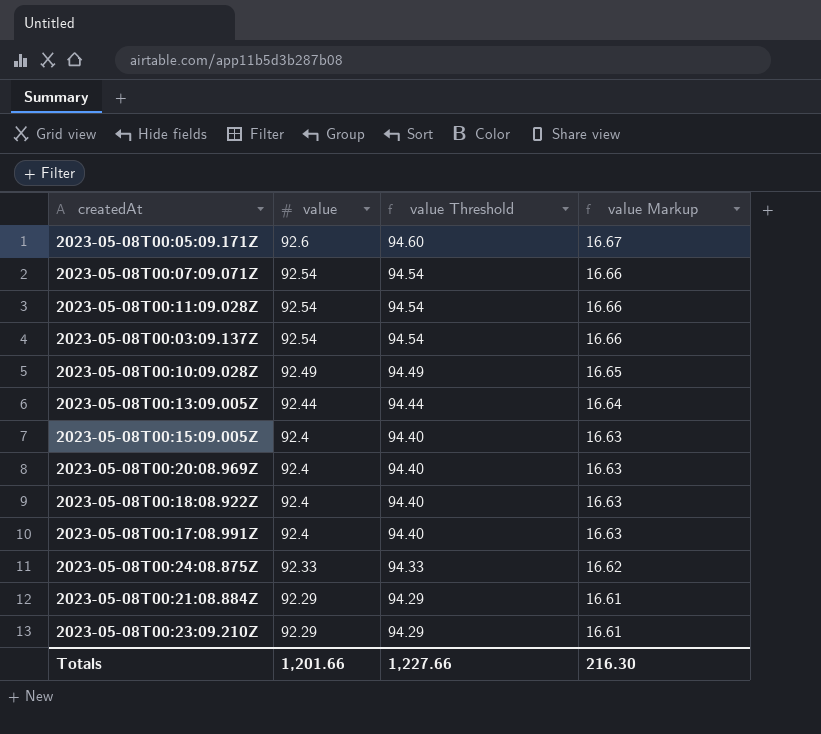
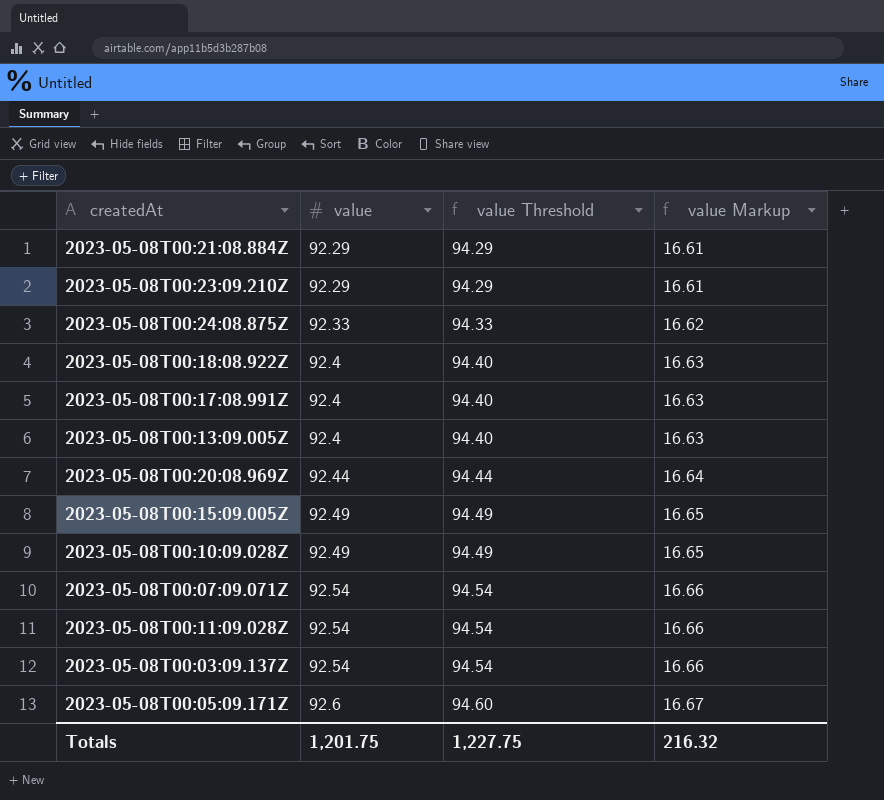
row order: value descending -> value ascending
2023-05-08T00:13:09.005Z | value: 92.44 -> 92.4
2023-05-08T00:13:09.005Z | value Threshold: 94.44 -> 94.40
2023-05-08T00:13:09.005Z | value Markup: 16.64 -> 16.63
2023-05-08T00:20:08.969Z | value: 92.4 -> 92.44
2023-05-08T00:20:08.969Z | value Threshold: 94.40 -> 94.44
2023-05-08T00:20:08.969Z | value Markup: 16.63 -> 16.64
2023-05-08T00:15:09.005Z | value: 92.4 -> 92.49
2023-05-08T00:15:09.005Z | value Threshold: 94.40 -> 94.49
2023-05-08T00:15:09.005Z | value Markup: 16.63 -> 16.65
Totals | value: 1,201.66 -> 1,201.75
Totals | value Threshold: 1,227.66 -> 1,227.75
Totals | value Markup: 216.30 -> 216.32

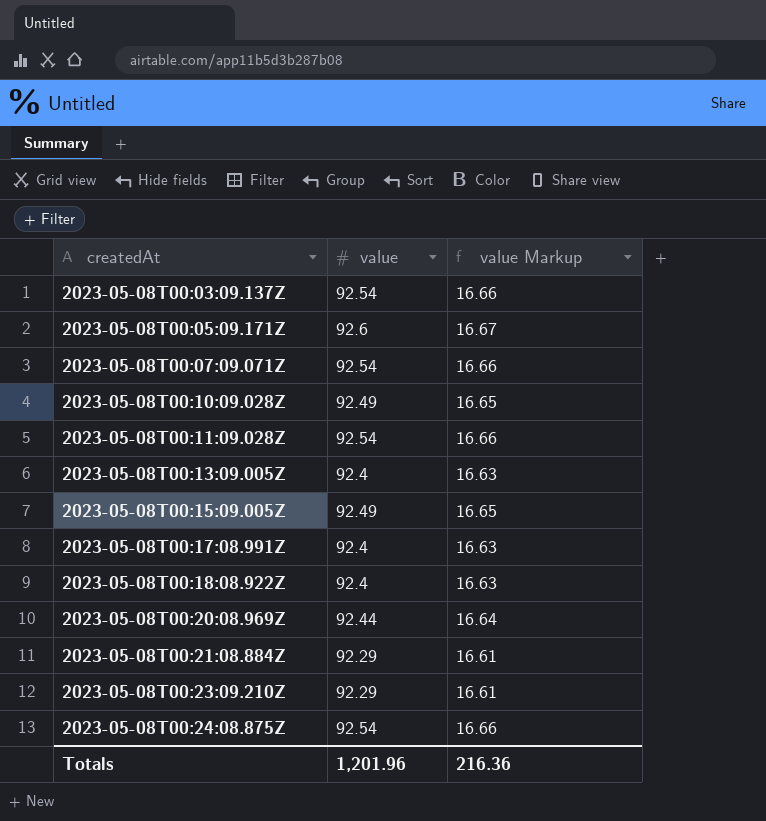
row order: value ascending -> createdAt ascending
column value Threshold | formula: [value] + 2 -> none
2023-05-08T00:24:08.875Z | value: 92.33 -> 92.54
2023-05-08T00:24:08.875Z | value Markup: 16.62 -> 16.66
Totals | value: 1,201.75 -> 1,201.96
Totals | value Markup: 216.32 -> 216.36

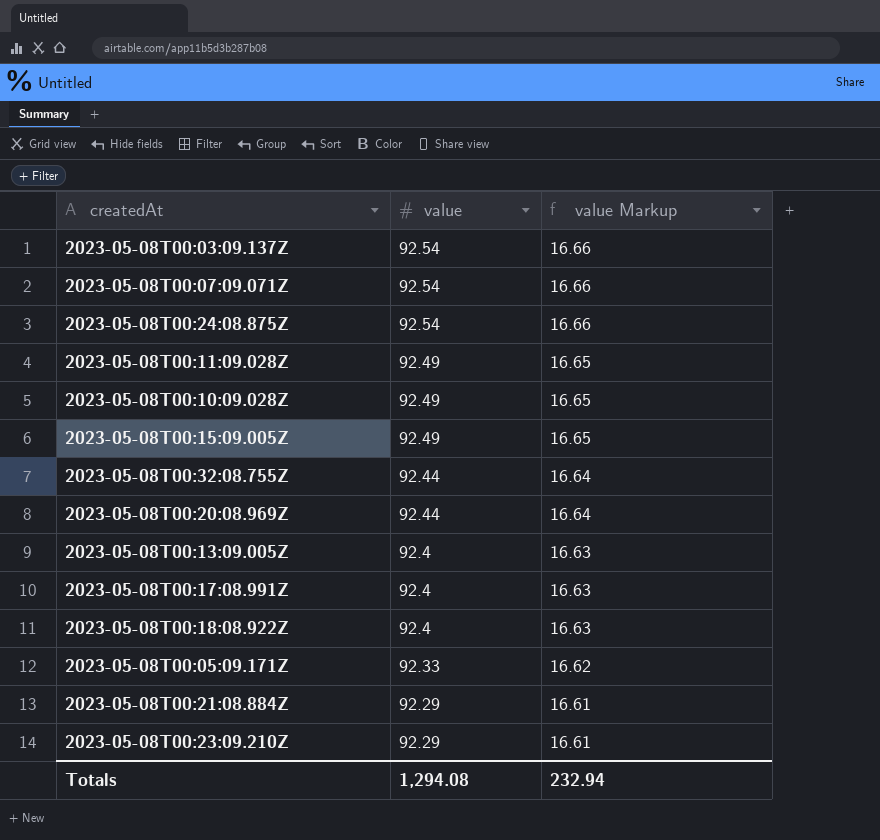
row order: createdAt ascending -> value descending
2023-05-08T00:11:09.028Z | value: 92.54 -> 92.49
2023-05-08T00:11:09.028Z | value Markup: 16.66 -> 16.65
row 2023-05-08T00:32:08.755Z: none -> 92.44 | 16.64
2023-05-08T00:05:09.171Z | value: 92.6 -> 92.33
2023-05-08T00:05:09.171Z | value Markup: 16.67 -> 16.62
Totals | value: 1,201.96 -> 1,294.08
Totals | value Markup: 216.36 -> 232.94

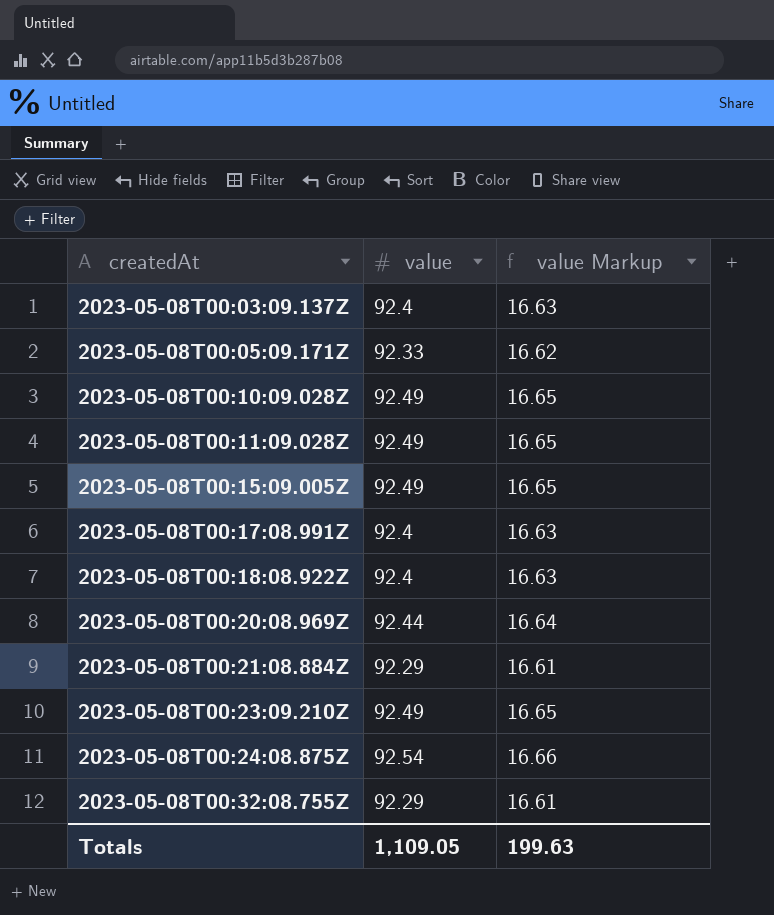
row order: value descending -> createdAt ascending
row 2023-05-08T00:07:09.071Z: 92.54 | 16.66 -> none
row 2023-05-08T00:13:09.005Z: 92.4 | 16.63 -> none
2023-05-08T00:03:09.137Z | value: 92.54 -> 92.4
2023-05-08T00:03:09.137Z | value Markup: 16.66 -> 16.63
2023-05-08T00:23:09.210Z | value: 92.29 -> 92.49
2023-05-08T00:23:09.210Z | value Markup: 16.61 -> 16.65
2023-05-08T00:32:08.755Z | value: 92.44 -> 92.29
2023-05-08T00:32:08.755Z | value Markup: 16.64 -> 16.61
Totals | value: 1,294.08 -> 1,109.05
Totals | value Markup: 232.94 -> 199.63

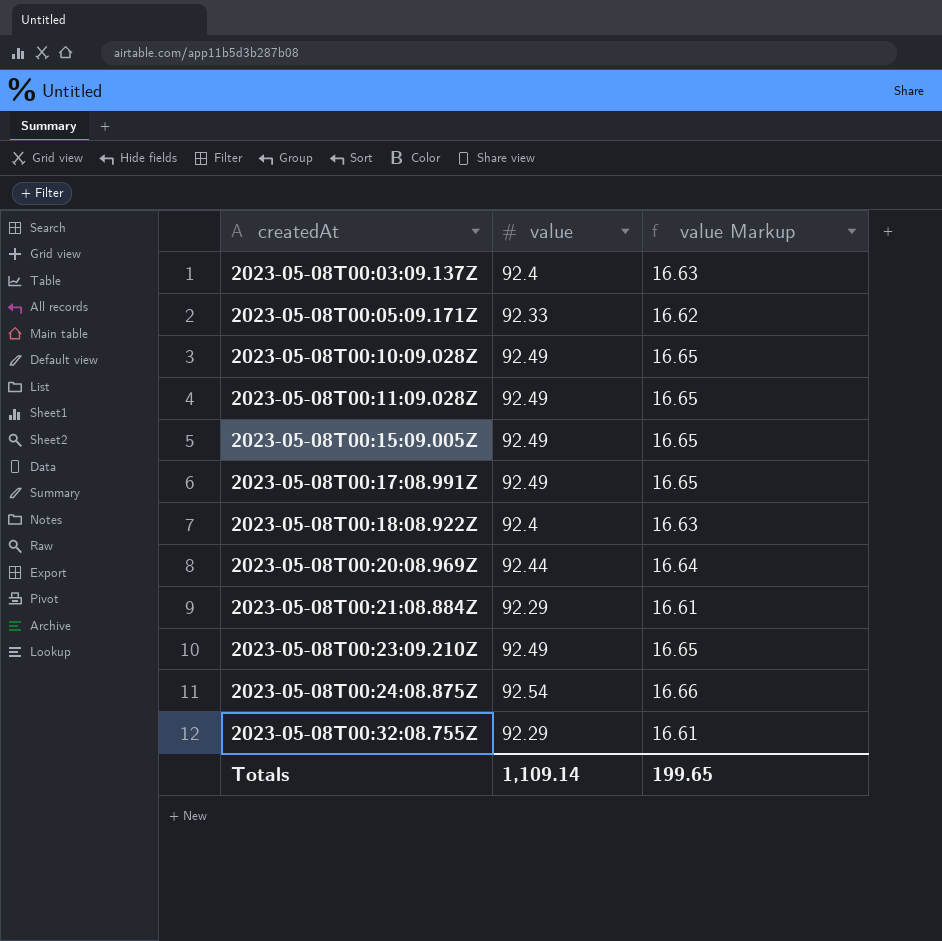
2023-05-08T00:17:08.991Z | value: 92.4 -> 92.49
2023-05-08T00:17:08.991Z | value Markup: 16.63 -> 16.65
Totals | value: 1,109.05 -> 1,109.14
Totals | value Markup: 199.63 -> 199.65

